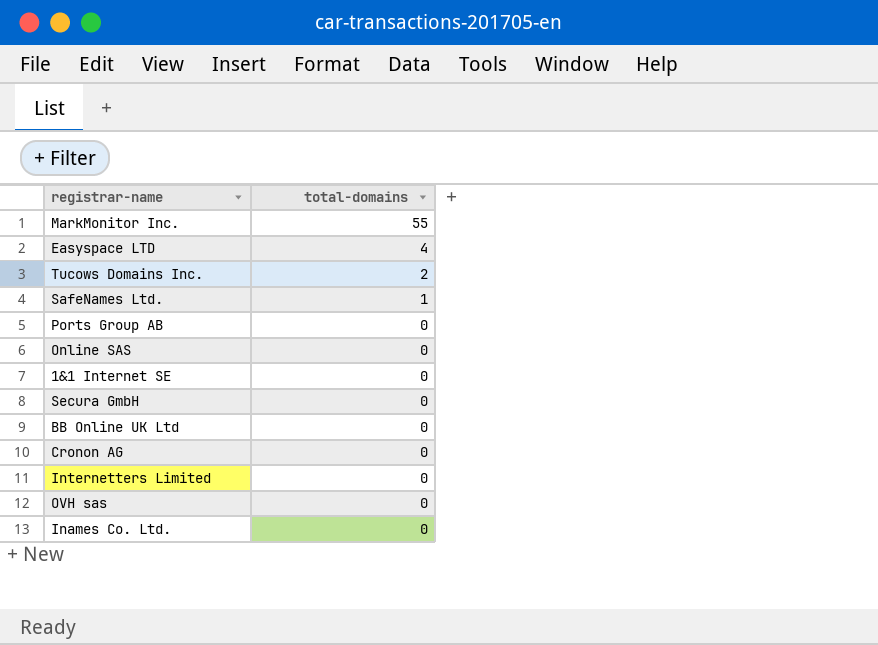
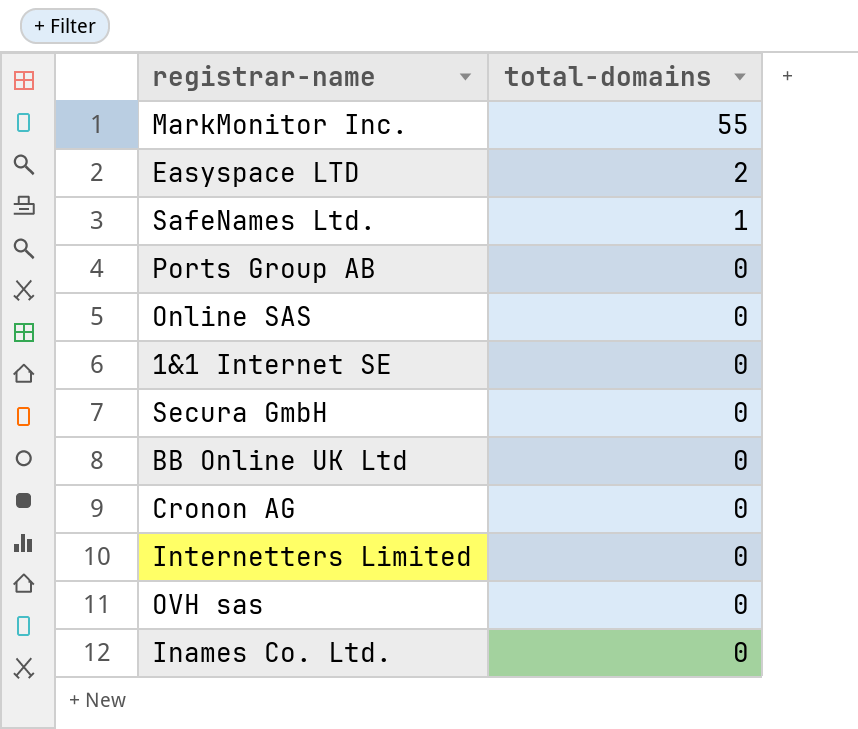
row Tucows Domains Inc.: 2 -> none
Easyspace LTD | total-domains: 4 -> 2

